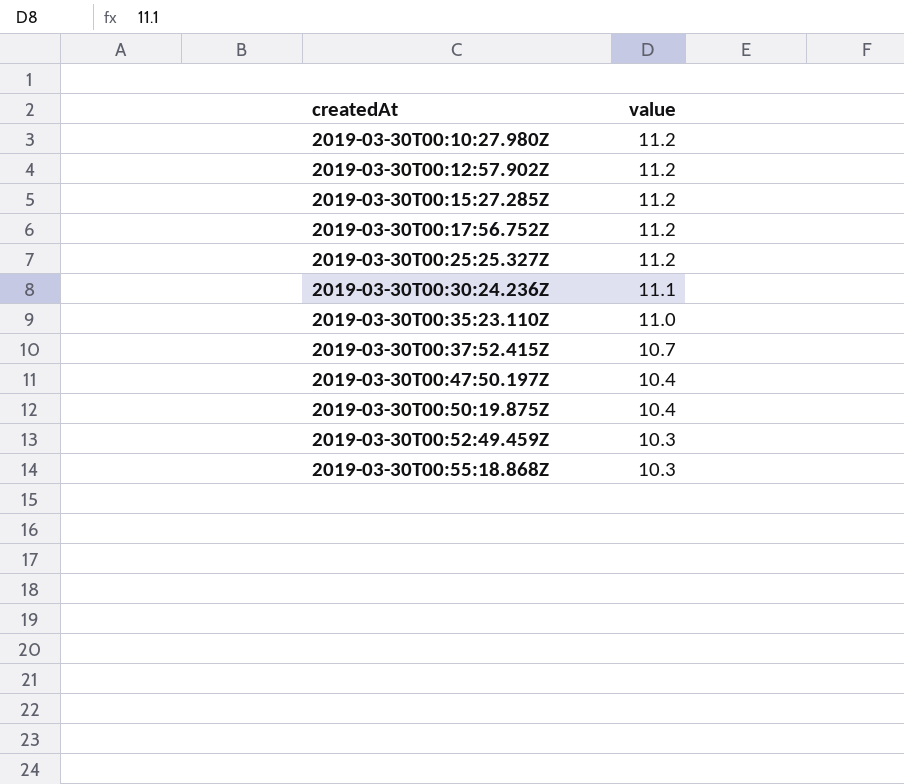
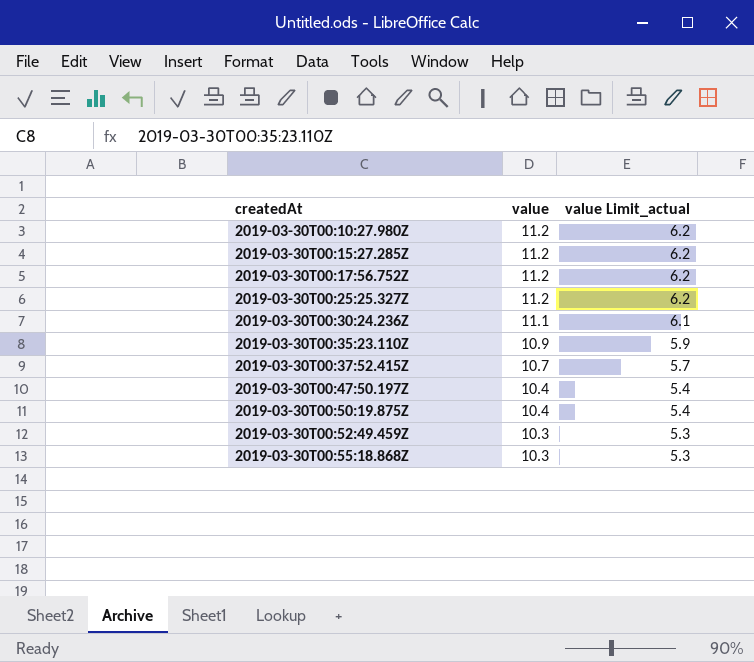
column value Limit_actual | formula: none -> [value] - 5
row 2019-03-30T00:12:57.902Z: 11.2 -> none
2019-03-30T00:35:23.110Z | value: 11.0 -> 10.9

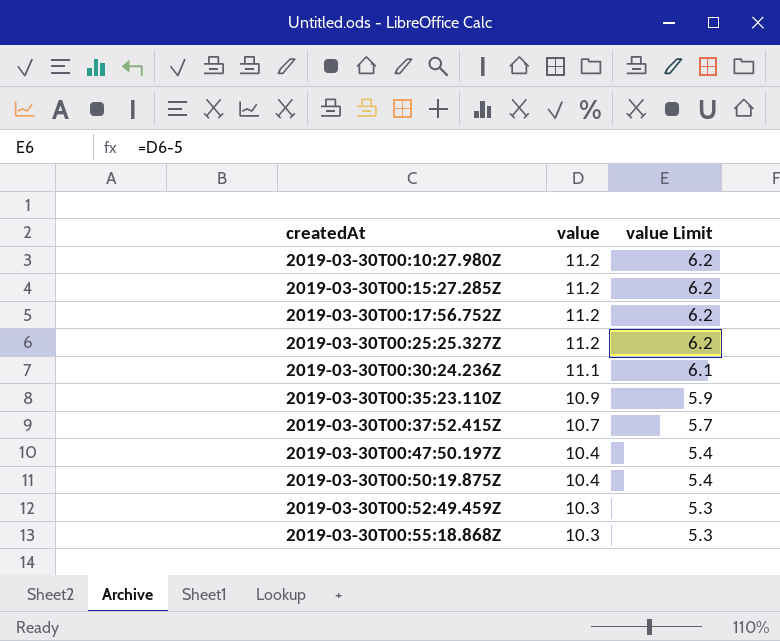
column name: value Limit_actual -> value Limit

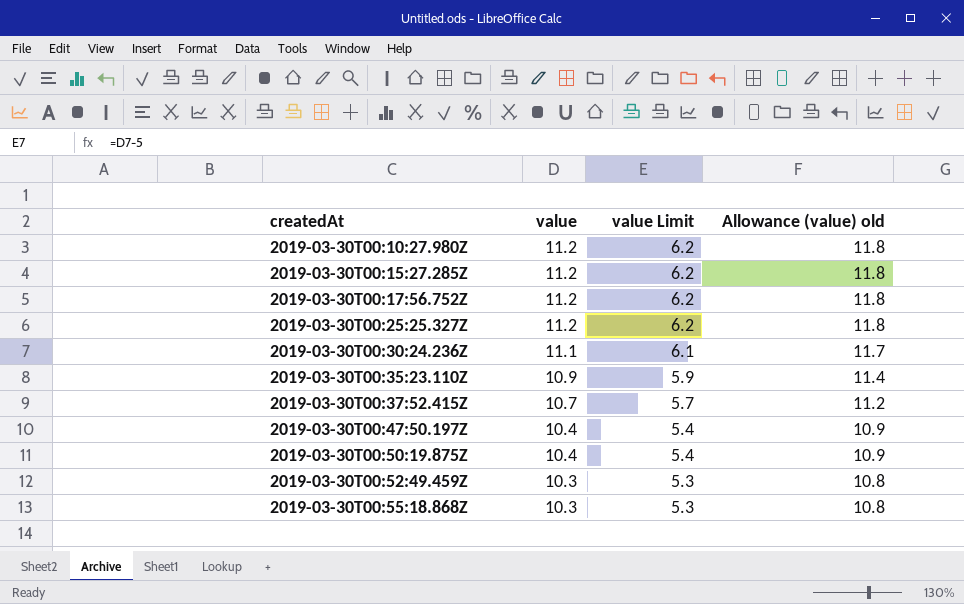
column Allowance (value) old | formula: none -> [value] * 1.05

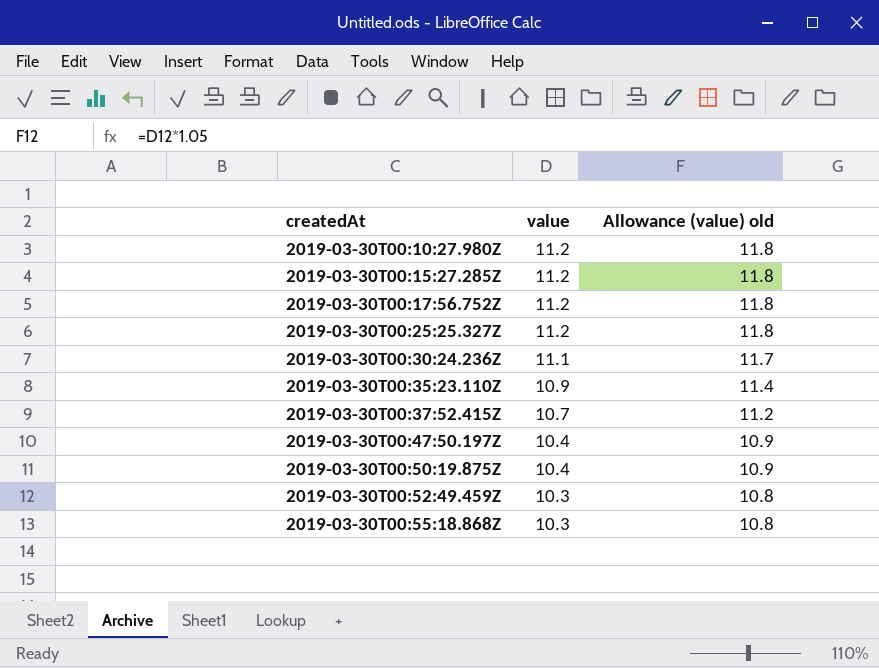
column value Limit | formula: [value] - 5 -> none

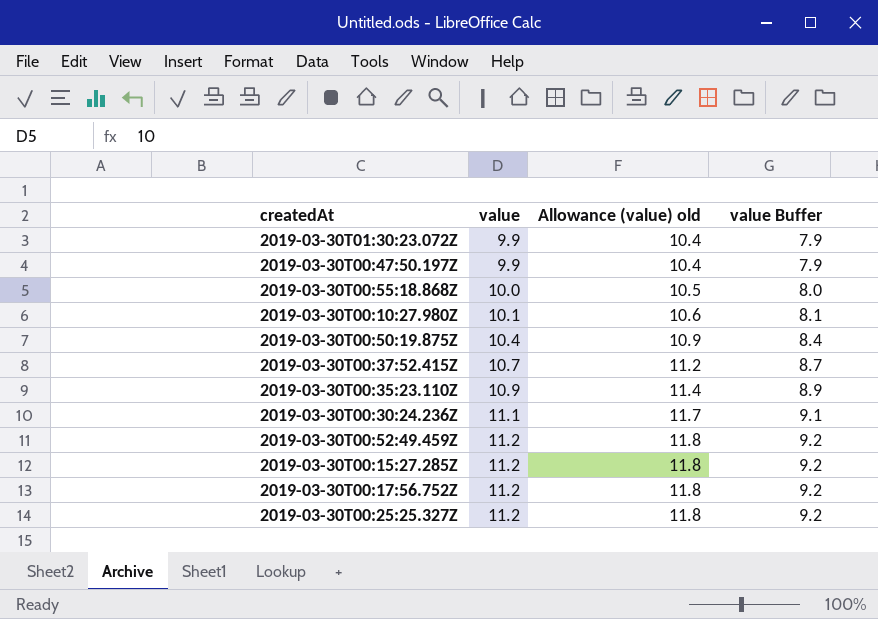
row order: createdAt ascending -> value ascending
column value Buffer | formula: none -> [value] - 2
row 2019-03-30T01:30:23.072Z: none -> 9.9 | 10.4 | 7.9
2019-03-30T00:47:50.197Z | value: 10.4 -> 9.9
2019-03-30T00:47:50.197Z | Allowance (value) old: 10.9 -> 10.4
2019-03-30T00:55:18.868Z | value: 10.3 -> 10.0
2019-03-30T00:55:18.868Z | Allowance (value) old: 10.8 -> 10.5
2019-03-30T00:10:27.980Z | value: 11.2 -> 10.1
2019-03-30T00:10:27.980Z | Allowance (value) old: 11.8 -> 10.6
2019-03-30T00:52:49.459Z | value: 10.3 -> 11.2
2019-03-30T00:52:49.459Z | Allowance (value) old: 10.8 -> 11.8

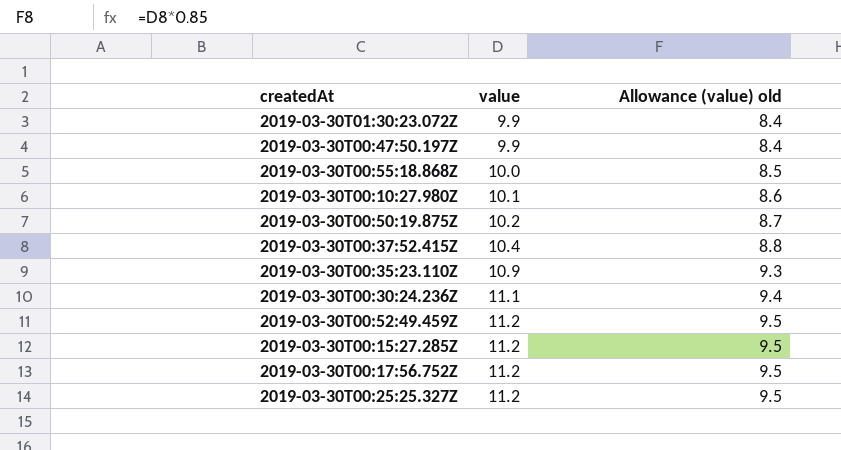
column value Buffer | formula: [value] - 2 -> none
column Allowance (value) old | formula: [value] * 1.05 -> [value] * 0.85
2019-03-30T00:50:19.875Z | value: 10.4 -> 10.2
2019-03-30T00:37:52.415Z | value: 10.7 -> 10.4

